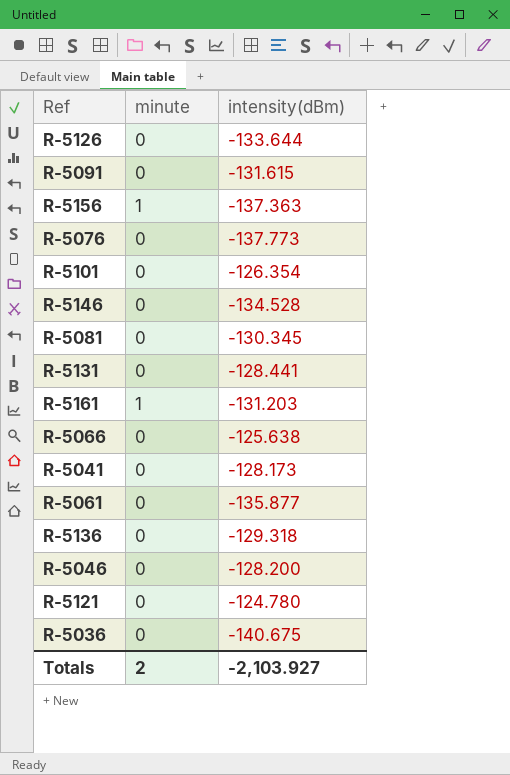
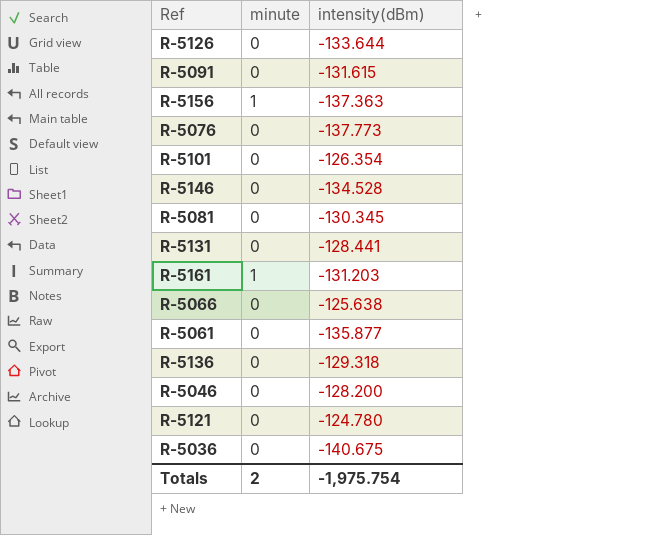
row R-5041: 0 | -128.173 -> none
Totals | intensity(dBm): -2,103.927 -> -1,975.754

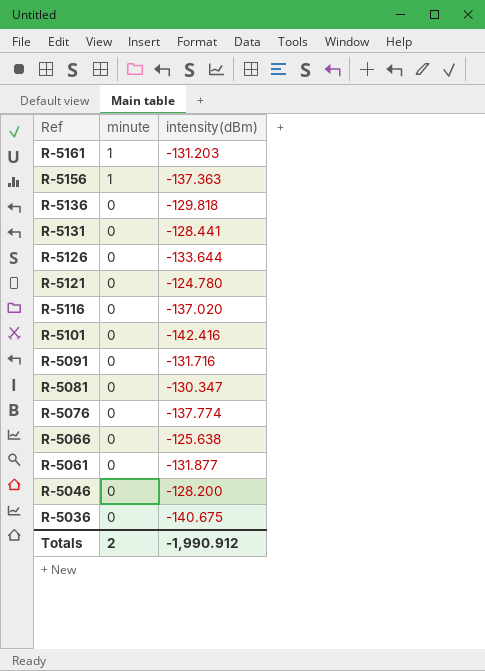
row order: none -> Ref descending
row R-5146: 0 | -134.528 -> none
R-5136 | intensity(dBm): -129.318 -> -129.818
row R-5116: none -> 0 | -137.020
R-5101 | intensity(dBm): -126.354 -> -142.416
R-5091 | intensity(dBm): -131.615 -> -131.716
R-5081 | intensity(dBm): -130.345 -> -130.347
R-5076 | intensity(dBm): -137.773 -> -137.774
R-5061 | intensity(dBm): -135.877 -> -131.877
Totals | intensity(dBm): -1,975.754 -> -1,990.912

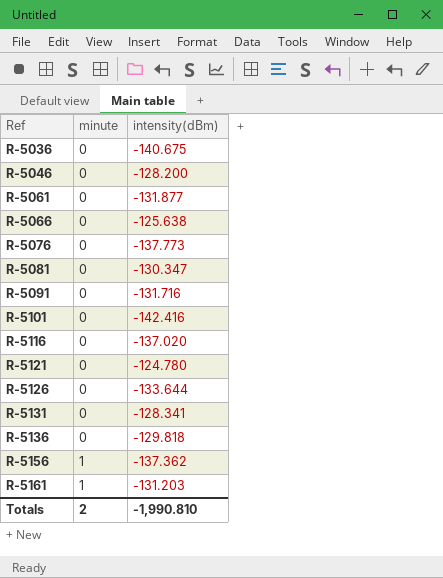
row order: Ref descending -> Ref ascending
R-5076 | intensity(dBm): -137.774 -> -137.773
R-5131 | intensity(dBm): -128.441 -> -128.341
R-5156 | intensity(dBm): -137.363 -> -137.362
Totals | intensity(dBm): -1,990.912 -> -1,990.810

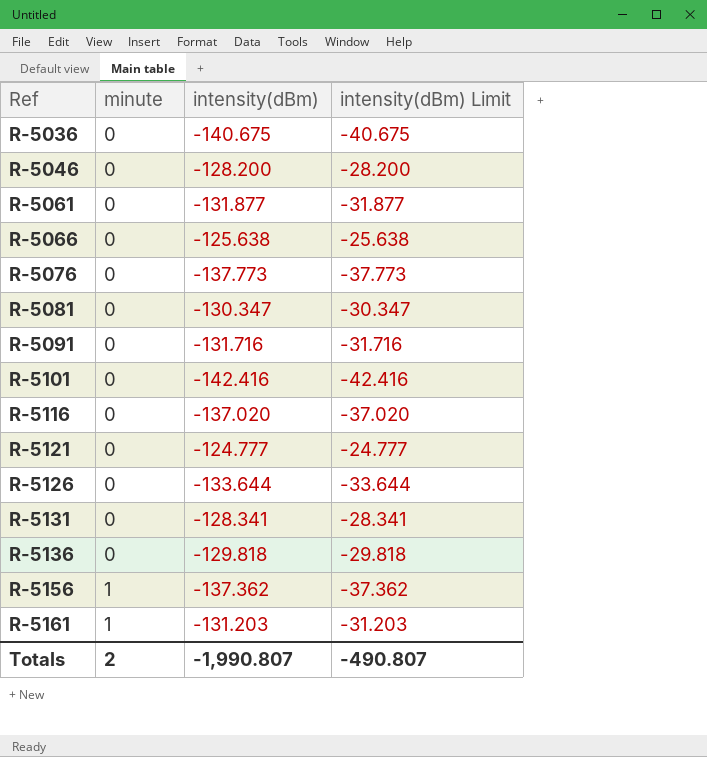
column intensity(dBm) Limit | formula: none -> [intensity(dBm)] + 100
R-5121 | intensity(dBm): -124.780 -> -124.777
Totals | intensity(dBm): -1,990.810 -> -1,990.807

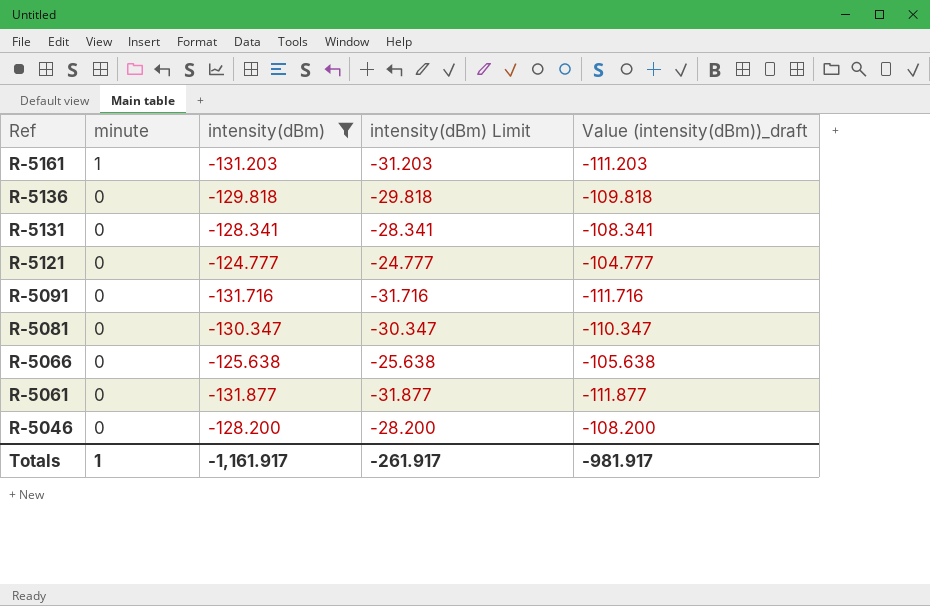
filter: none -> intensity(dBm) >= -131.877
row order: Ref ascending -> Ref descending
column Value (intensity(dBm))_draft | formula: none -> [intensity(dBm)] + 20
Totals | minute: 2 -> 1
Totals | intensity(dBm): -1,990.807 -> -1,161.917
Totals | intensity(dBm) Limit: -490.807 -> -261.917

